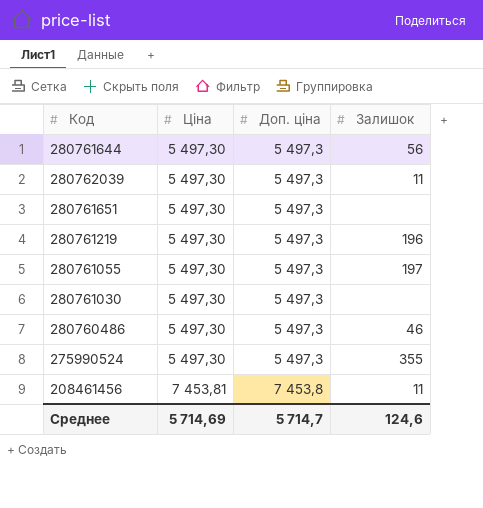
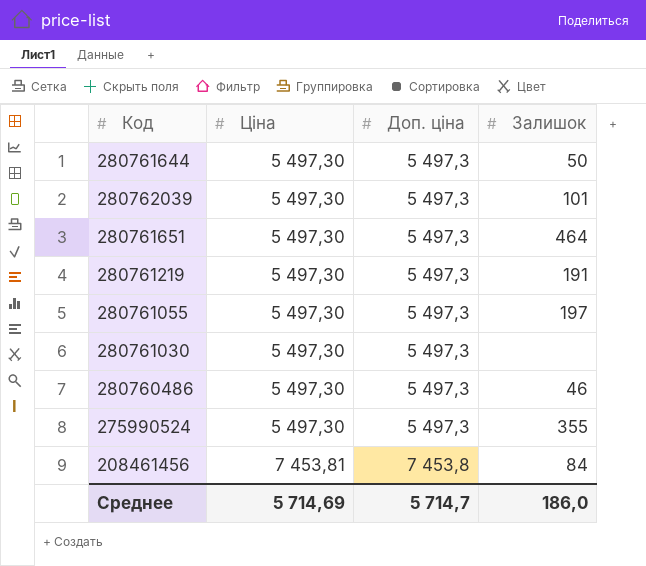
280761644 | Залишок: 56 -> 50
280762039 | Залишок: 11 -> 101
280761651 | Залишок: none -> 464
280761219 | Залишок: 196 -> 191
208461456 | Залишок: 11 -> 84
Среднее | Залишок: 124,6 -> 186,0

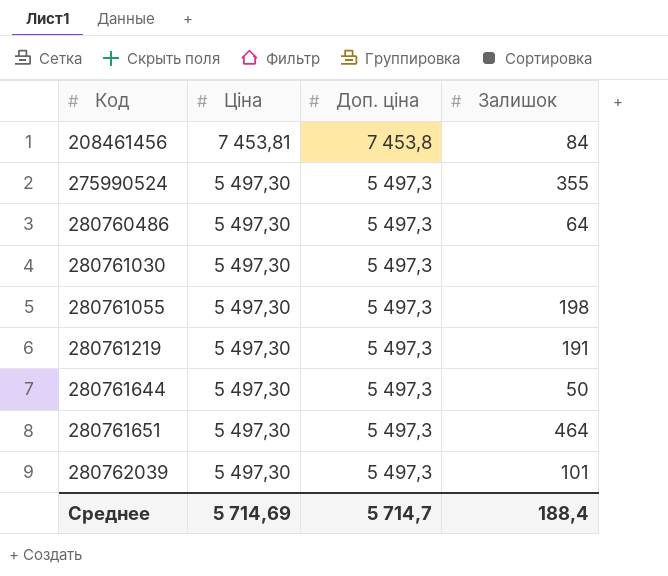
row order: Ціна ascending -> Код ascending
280760486 | Залишок: 46 -> 64
280761055 | Залишок: 197 -> 198
Среднее | Залишок: 186,0 -> 188,4

